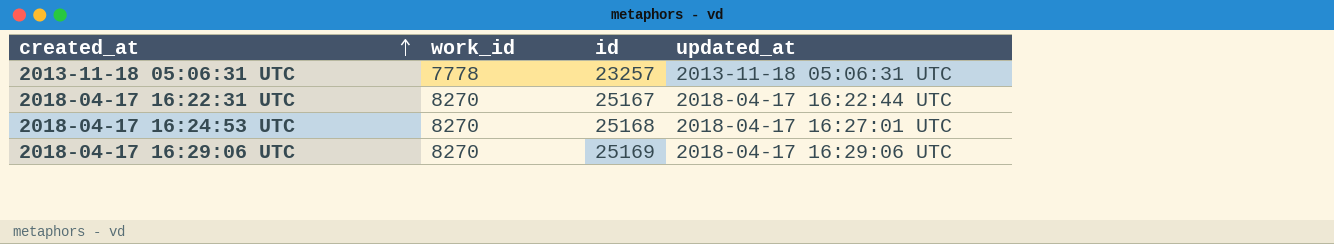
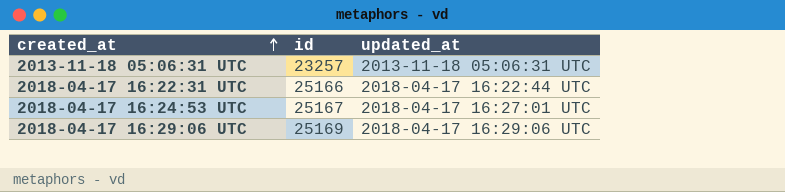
column work_id | position: 2 -> none
2018-04-17 16:22:31 UTC | id: 25167 -> 25166
2018-04-17 16:24:53 UTC | id: 25168 -> 25167

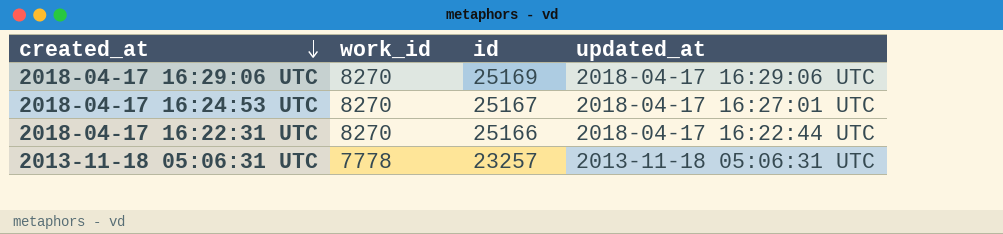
row order: created_at ascending -> created_at descending
column work_id | position: none -> 2

